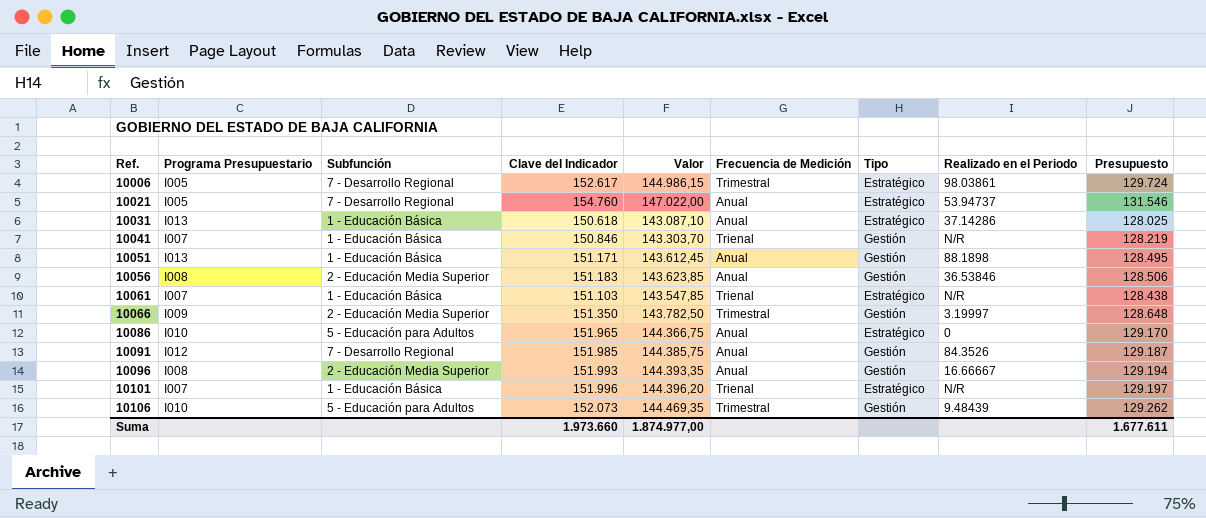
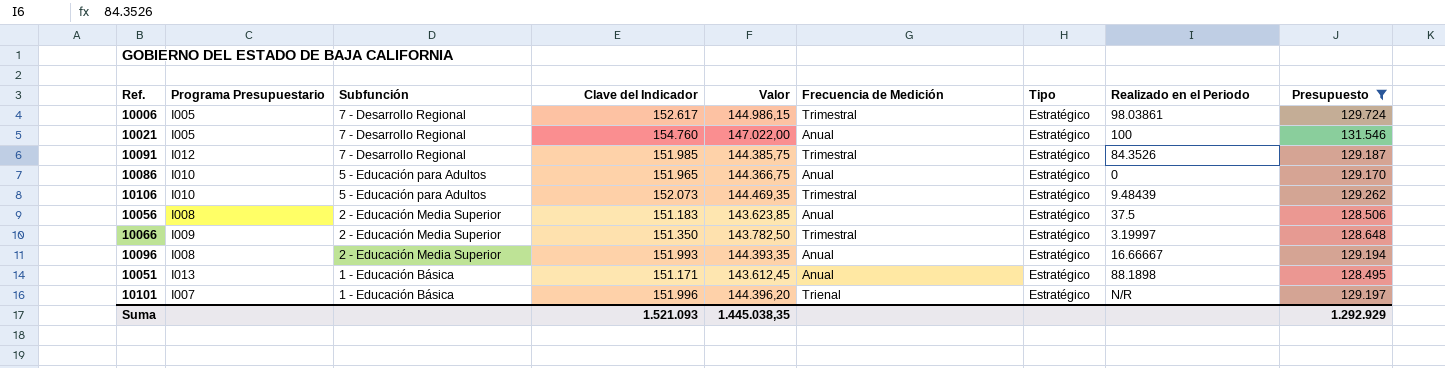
filter: none -> Presupuesto >= 128.495
row order: Ref. ascending -> Subfunción descending
10021 | Realizado en el Periodo: 53.94737 -> 100
10091 | Frecuencia de Medición: Anual -> Trimestral
10091 | Tipo: Gestión -> Estratégico
10106 | Tipo: Gestión -> Estratégico
10056 | Tipo: Gestión -> Estratégico
10056 | Realizado en el Periodo: 36.53846 -> 37.5
10066 | Tipo: Gestión -> Estratégico
10096 | Tipo: Gestión -> Estratégico
10051 | Tipo: Gestión -> Estratégico
Suma | Clave del Indicador: 1.973.660 -> 1.521.093
Suma | Valor: 1.874.977,00 -> 1.445.038,35
Suma | Presupuesto: 1.677.611 -> 1.292.929

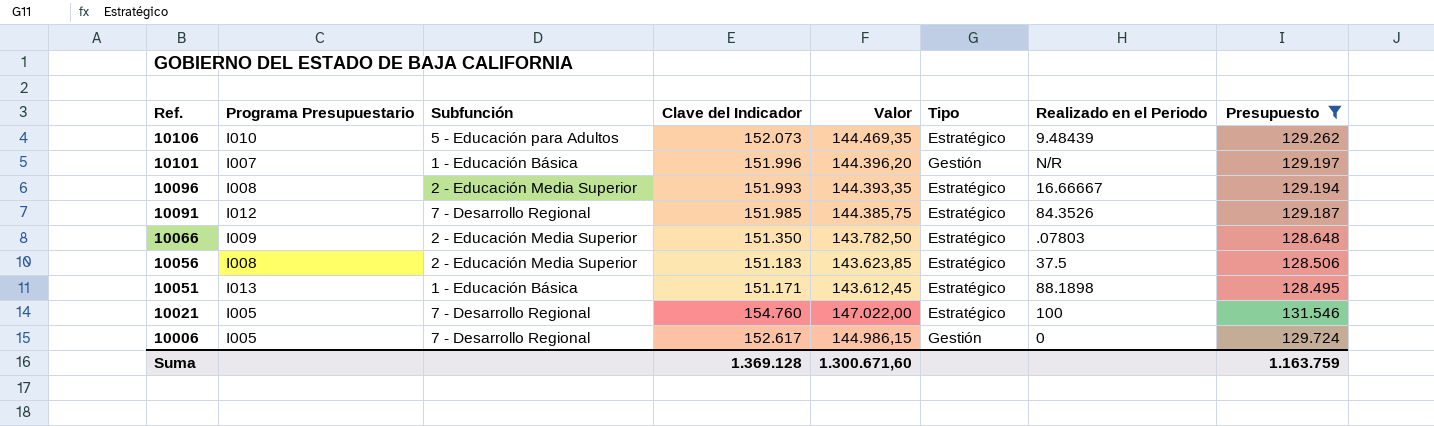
row order: Subfunción descending -> Ref. descending
column Frecuencia de Medición | position: 6 -> none
row 10086: I010 | 5 - Educación para Adultos | 151.965 | 144.366,75 | Anual | Estratégico | 0 | 129.170 -> none
10101 | Tipo: Estratégico -> Gestión
10066 | Realizado en el Periodo: 3.19997 -> .07803
10006 | Tipo: Estratégico -> Gestión
10006 | Realizado en el Periodo: 98.03861 -> 0
Suma | Clave del Indicador: 1.521.093 -> 1.369.128
Suma | Valor: 1.445.038,35 -> 1.300.671,60
Suma | Presupuesto: 1.292.929 -> 1.163.759

